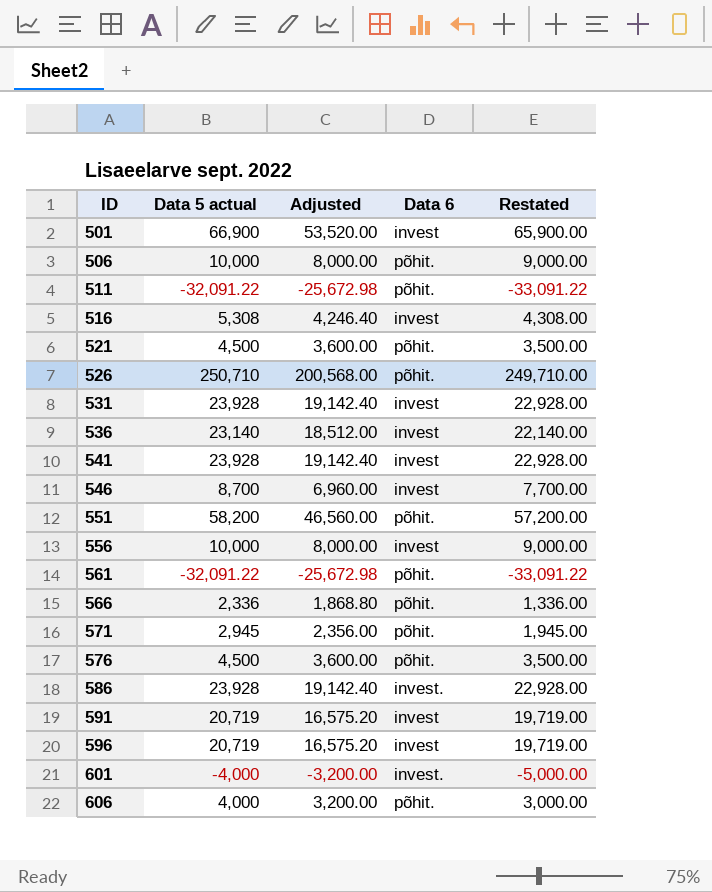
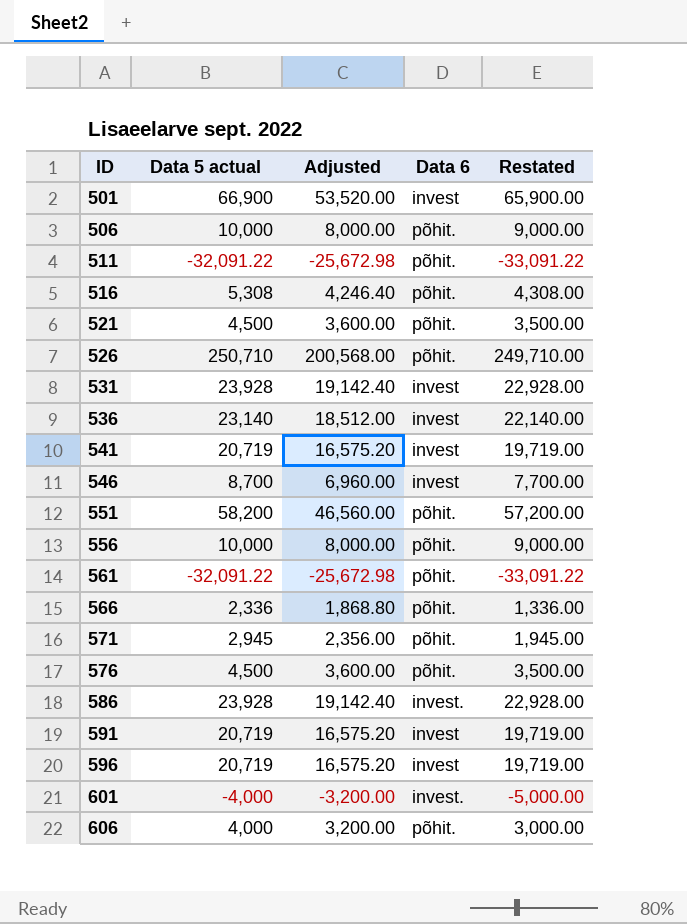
516 | Data 6: invest -> põhit.
541 | Data 5 actual: 23,928 -> 20,719
541 | Adjusted: 19,142.40 -> 16,575.20
541 | Restated: 22,928.00 -> 19,719.00
556 | Data 6: invest -> põhit.

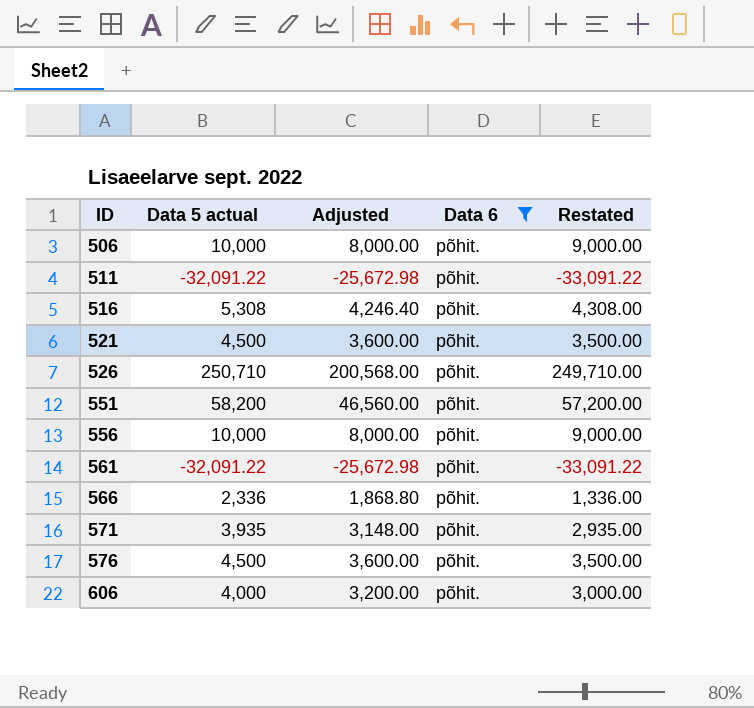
filter: none -> Data 6 = põhit.
571 | Data 5 actual: 2,945 -> 3,935
571 | Adjusted: 2,356.00 -> 3,148.00
571 | Restated: 1,945.00 -> 2,935.00

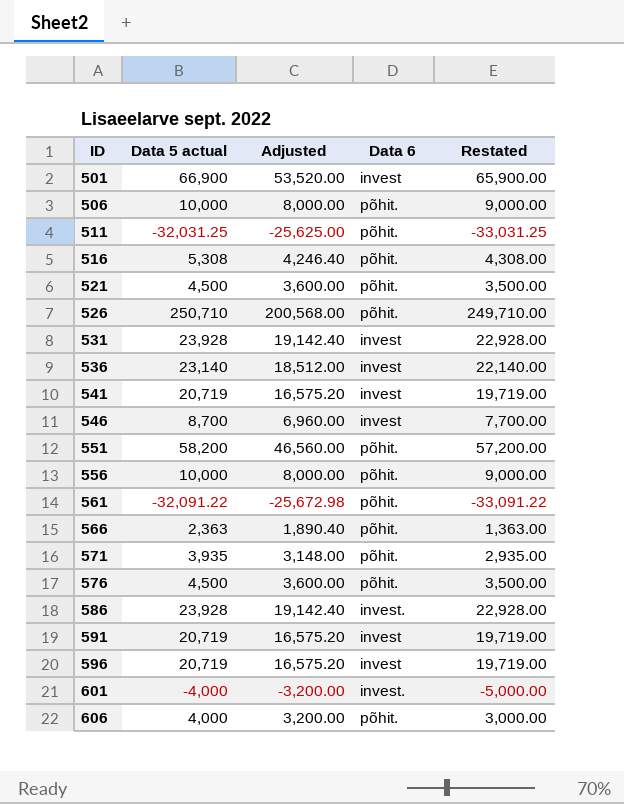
filter: Data 6 = põhit. -> none
511 | Data 5 actual: -32,091.22 -> -32,031.25
511 | Adjusted: -25,672.98 -> -25,625.00
511 | Restated: -33,091.22 -> -33,031.25
566 | Data 5 actual: 2,336 -> 2,363
566 | Adjusted: 1,868.80 -> 1,890.40
566 | Restated: 1,336.00 -> 1,363.00

